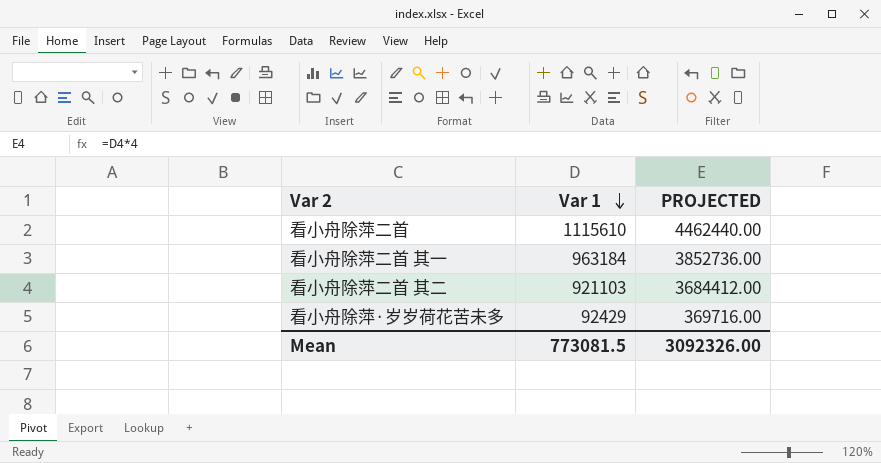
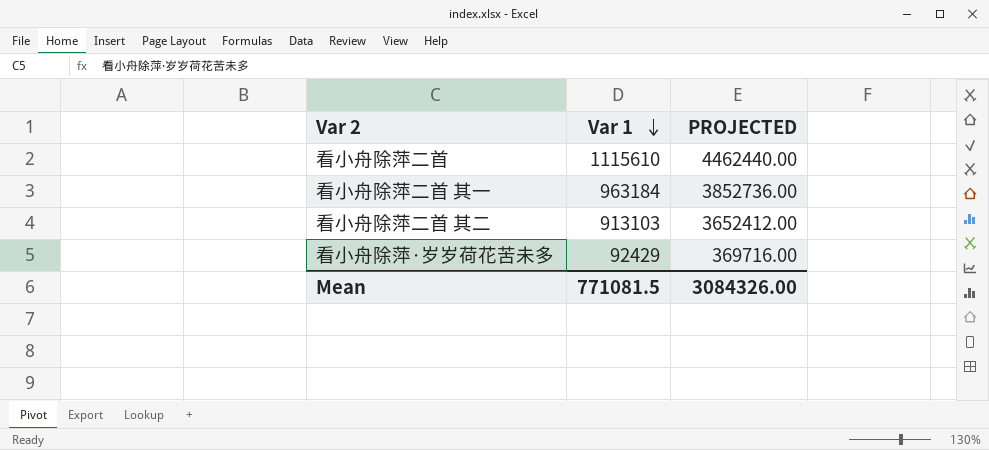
看小舟除萍二首 其二 | Var 1: 921103 -> 913103
看小舟除萍二首 其二 | PROJECTED: 3684412.00 -> 3652412.00
Mean | Var 1: 773081.5 -> 771081.5
Mean | PROJECTED: 3092326.00 -> 3084326.00

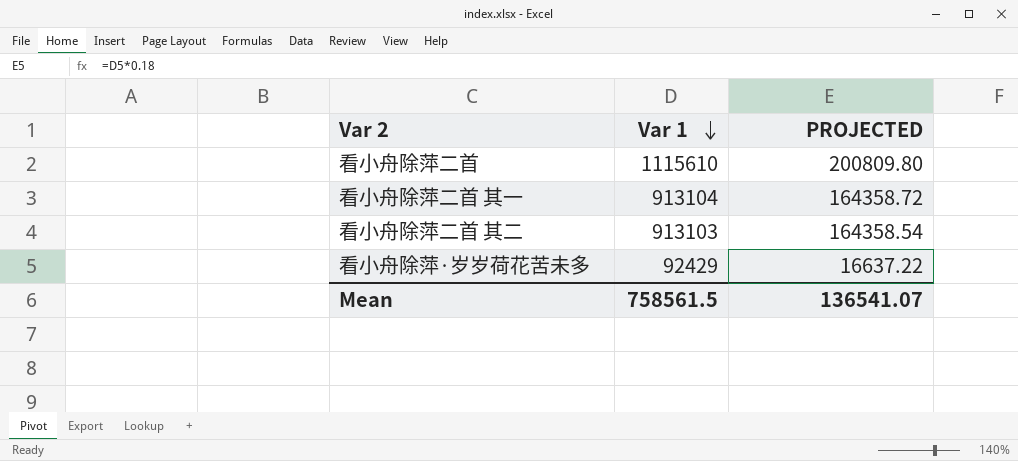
column PROJECTED | formula: [Var 1] * 4 -> [Var 1] * 0.18
看小舟除萍二首 其一 | Var 1: 963184 -> 913104
Mean | Var 1: 771081.5 -> 758561.5
Mean | PROJECTED: 3084326.00 -> 136541.07

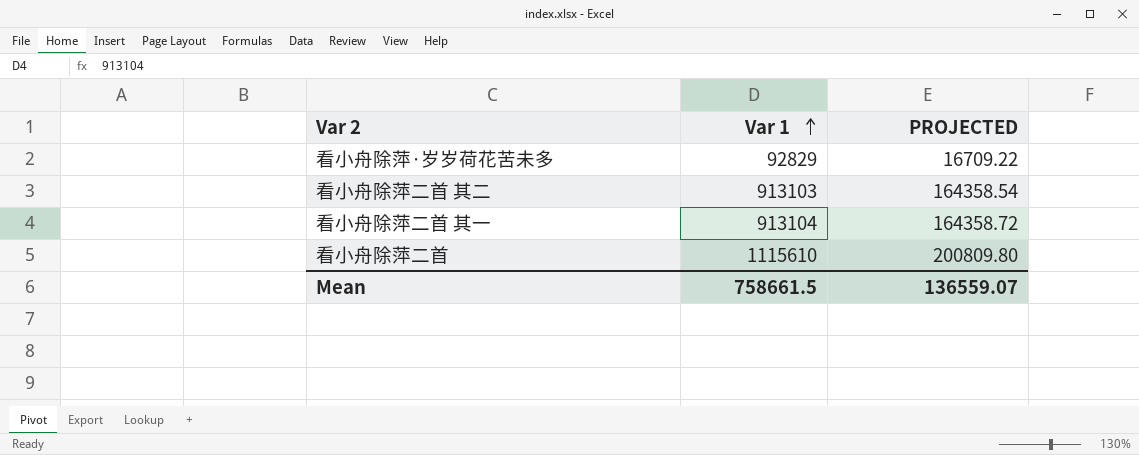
row order: Var 1 descending -> Var 1 ascending
看小舟除萍·岁岁荷花苦未多 | Var 1: 92429 -> 92829
看小舟除萍·岁岁荷花苦未多 | PROJECTED: 16637.22 -> 16709.22
Mean | Var 1: 758561.5 -> 758661.5
Mean | PROJECTED: 136541.07 -> 136559.07

